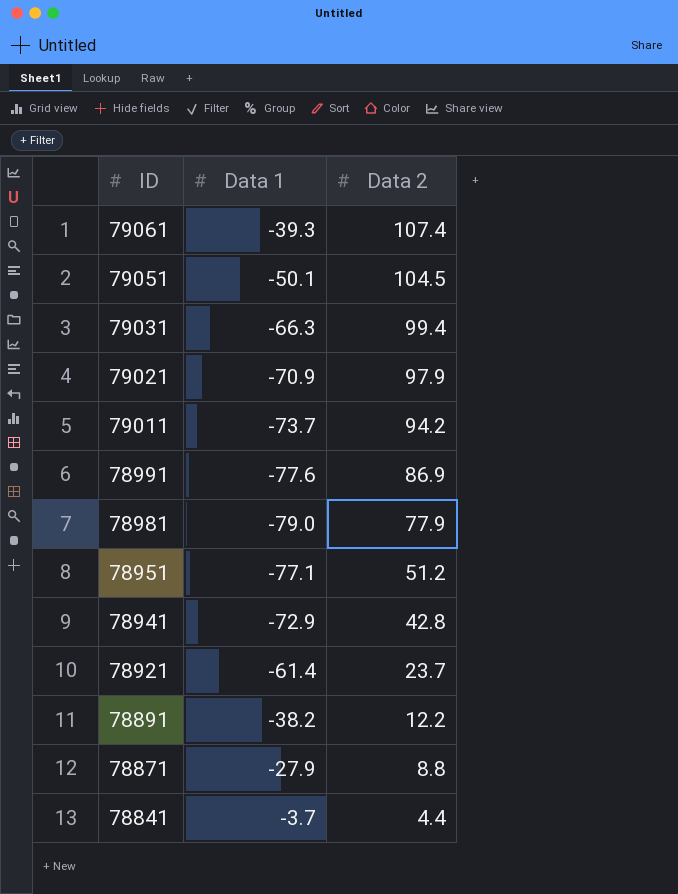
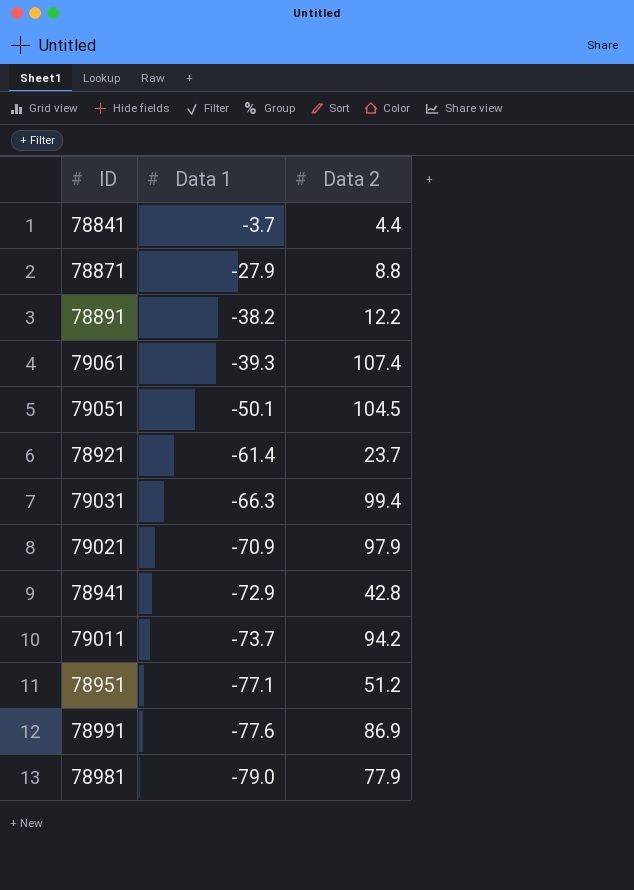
row order: ID descending -> Data 1 descending

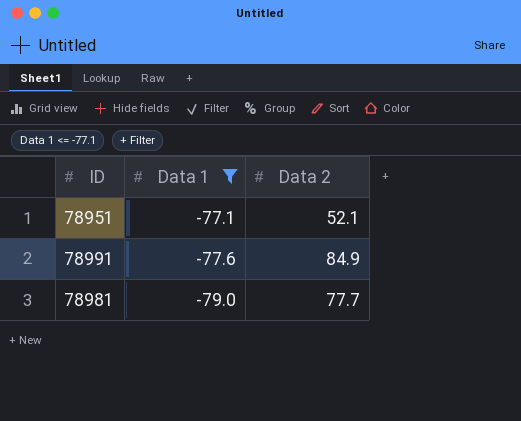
filter: none -> Data 1 <= -77.1
78951 | Data 2: 51.2 -> 52.1
78991 | Data 2: 86.9 -> 84.9
78981 | Data 2: 77.9 -> 77.7

